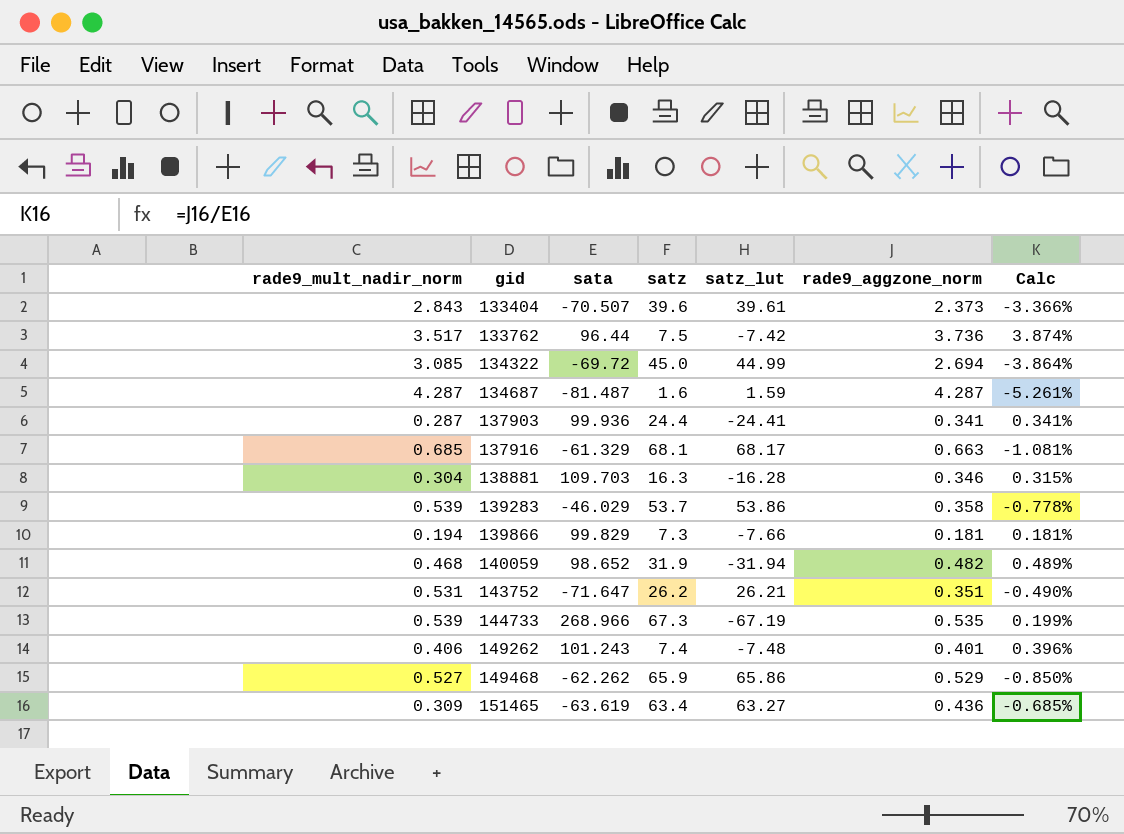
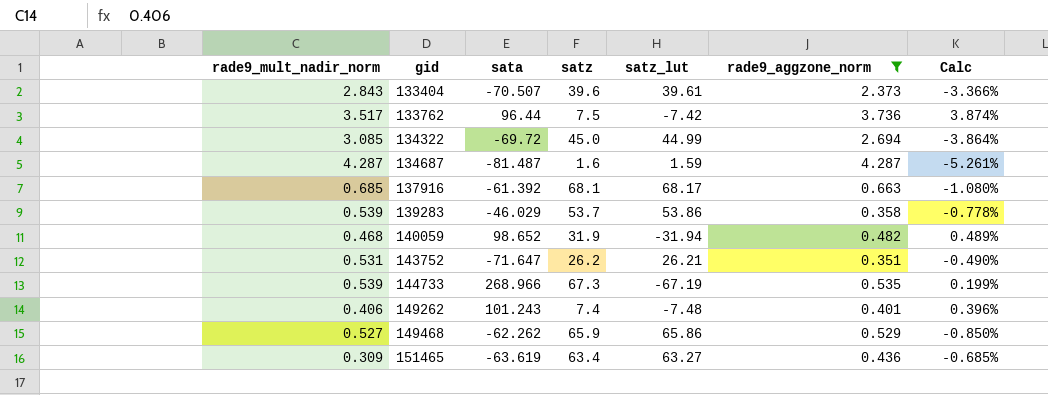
filter: none -> rade9_aggzone_norm >= 0.351
137916 | sata: -61.329 -> -61.392
137916 | Calc: -1.081% -> -1.080%

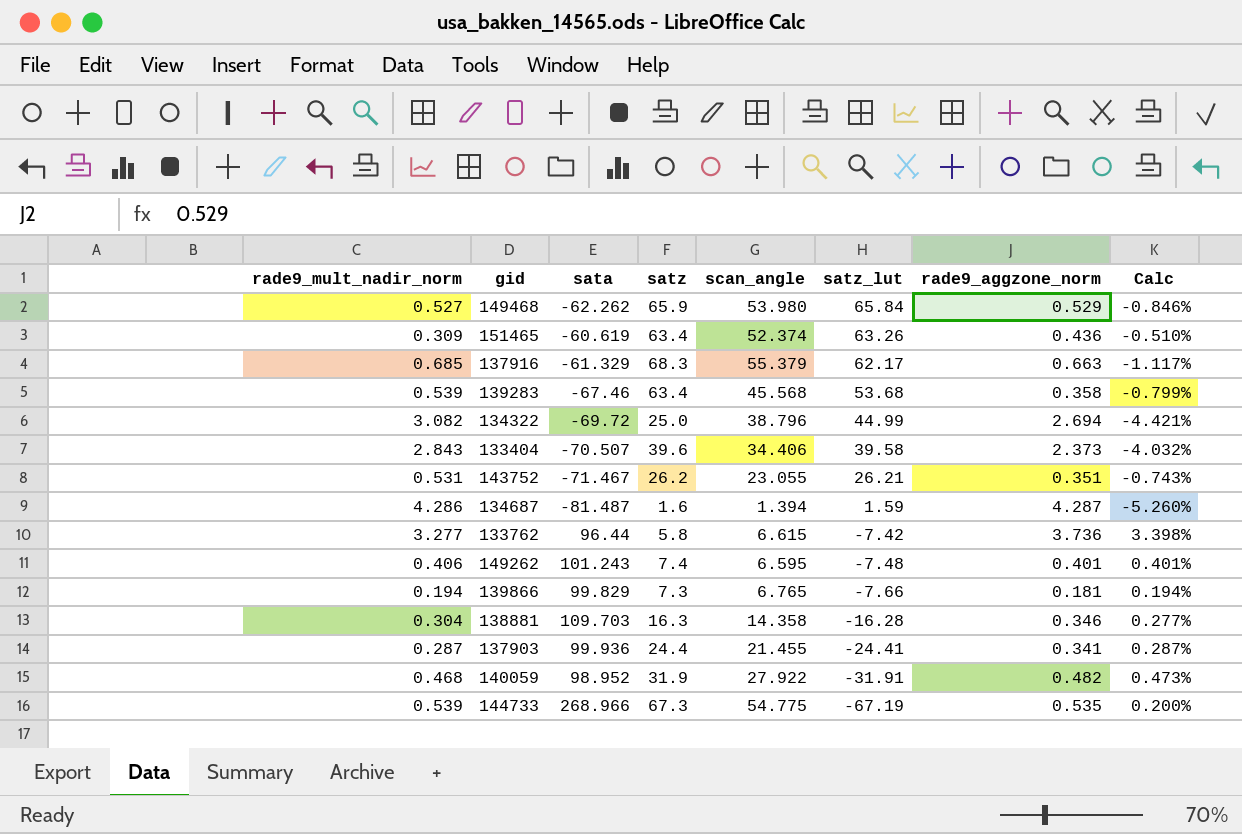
filter: rade9_aggzone_norm >= 0.351 -> none
row order: gid ascending -> satz_lut descending
column scan_angle | position: none -> 5
column Calc | formula: [rade9_aggzone_norm] / [sata] -> [rade9_mult_nadir_norm] / [sata]
149468 | satz_lut: 65.86 -> 65.84
151465 | sata: -63.619 -> -60.619
151465 | satz_lut: 63.27 -> 63.26
137916 | sata: -61.392 -> -61.329
137916 | satz: 68.1 -> 68.3
137916 | satz_lut: 68.17 -> 62.17
139283 | sata: -46.029 -> -67.46
139283 | satz: 53.7 -> 63.4
139283 | satz_lut: 53.86 -> 53.68
134322 | rade9_mult_nadir_norm: 3.085 -> 3.082
134322 | satz: 45.0 -> 25.0
133404 | satz_lut: 39.61 -> 39.58
143752 | sata: -71.647 -> -71.467
134687 | rade9_mult_nadir_norm: 4.287 -> 4.286
133762 | rade9_mult_nadir_norm: 3.517 -> 3.277
133762 | satz: 7.5 -> 5.8
140059 | sata: 98.652 -> 98.952
140059 | satz_lut: -31.94 -> -31.91

